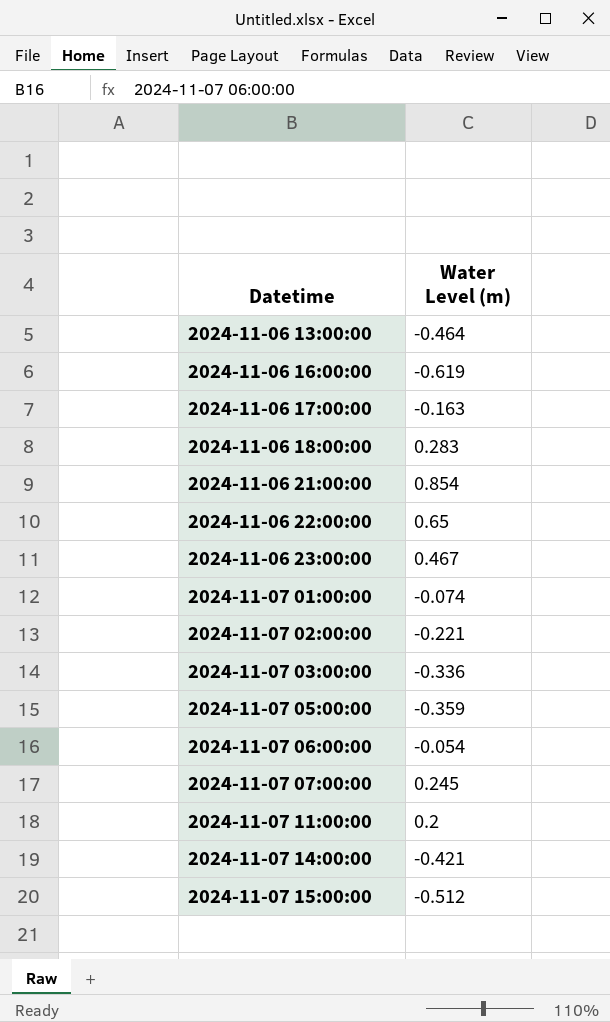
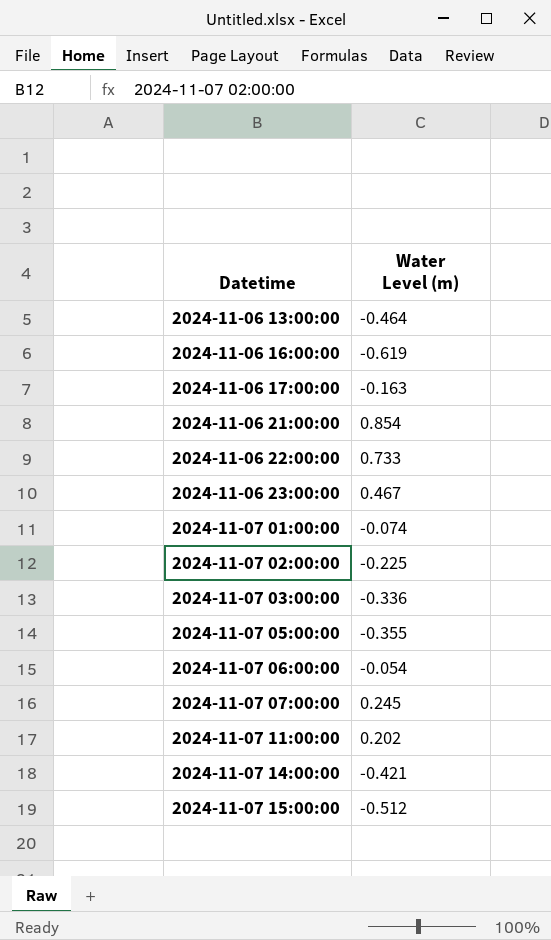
row 2024-11-06 18:00:00: 0.283 -> none
2024-11-06 22:00:00 | Water Level (m): 0.65 -> 0.733
2024-11-07 02:00:00 | Water Level (m): -0.221 -> -0.225
2024-11-07 05:00:00 | Water Level (m): -0.359 -> -0.355
2024-11-07 11:00:00 | Water Level (m): 0.2 -> 0.202

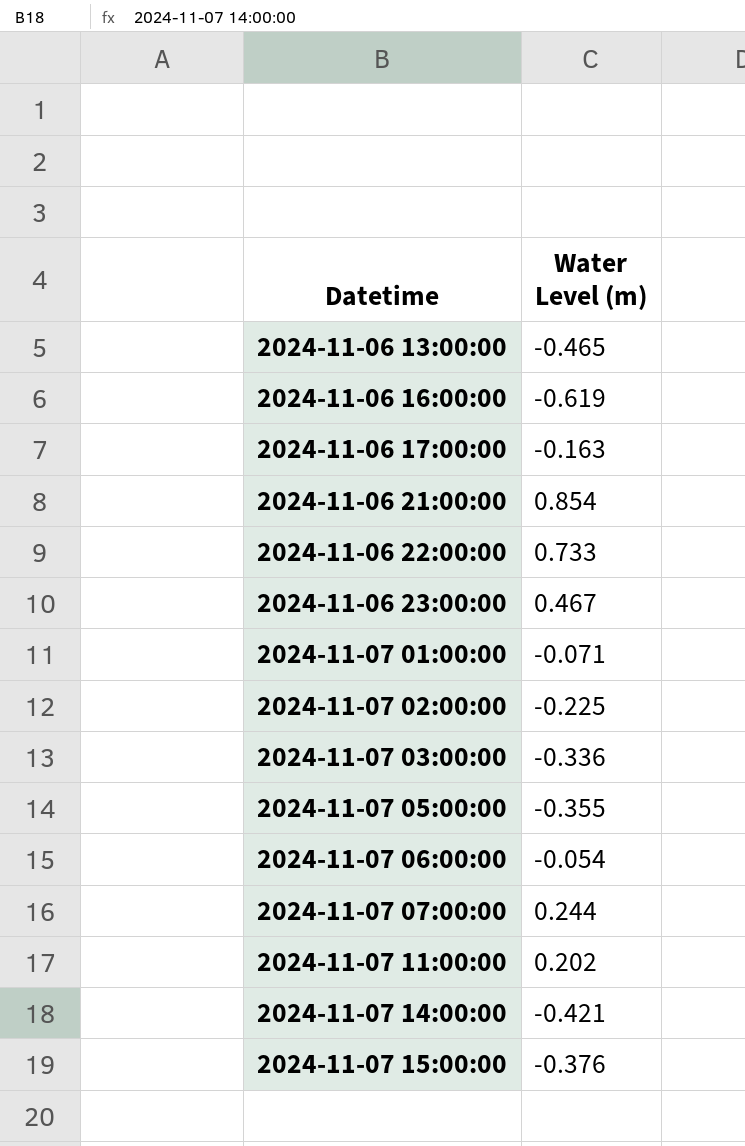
2024-11-06 13:00:00 | Water Level (m): -0.464 -> -0.465
2024-11-07 01:00:00 | Water Level (m): -0.074 -> -0.071
2024-11-07 07:00:00 | Water Level (m): 0.245 -> 0.244
2024-11-07 15:00:00 | Water Level (m): -0.512 -> -0.376

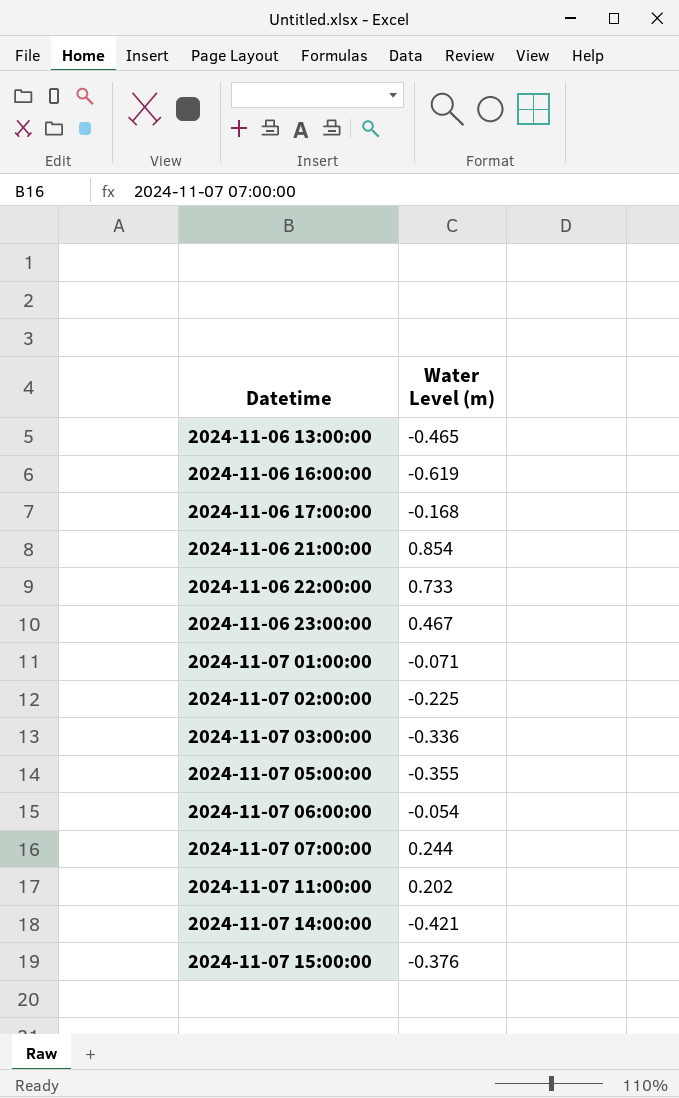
2024-11-06 17:00:00 | Water Level (m): -0.163 -> -0.168

